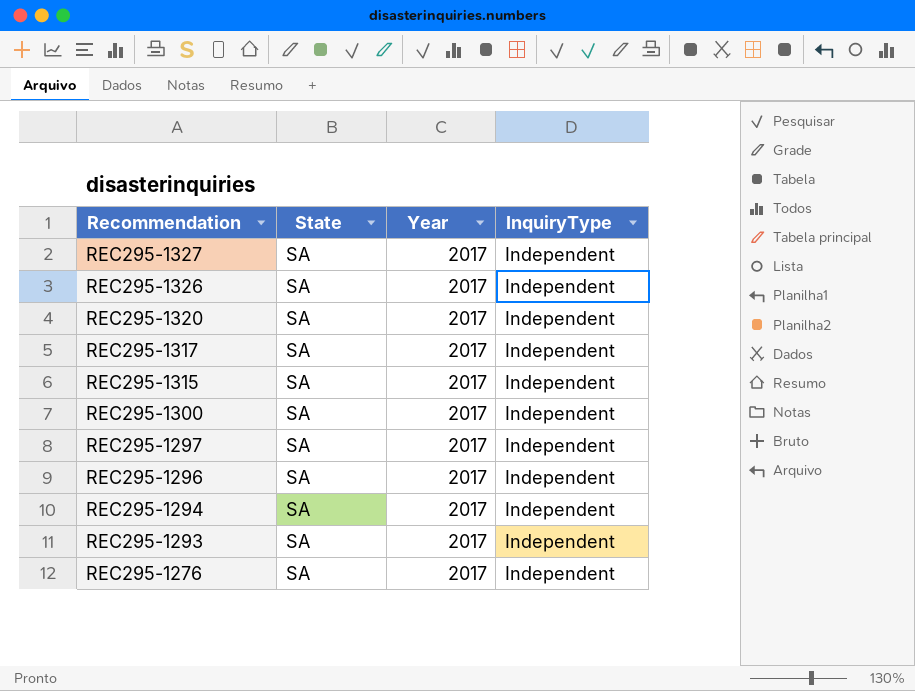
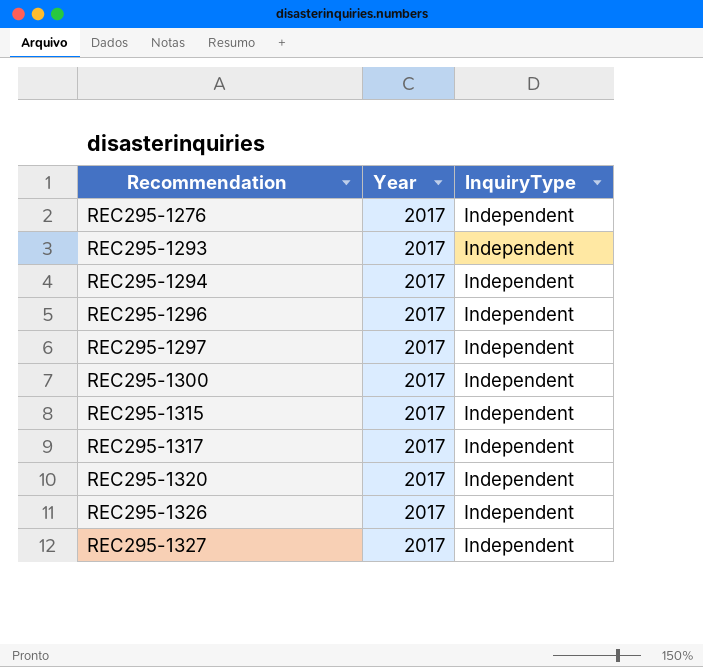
row order: Recommendation descending -> Recommendation ascending
column State | position: 2 -> none

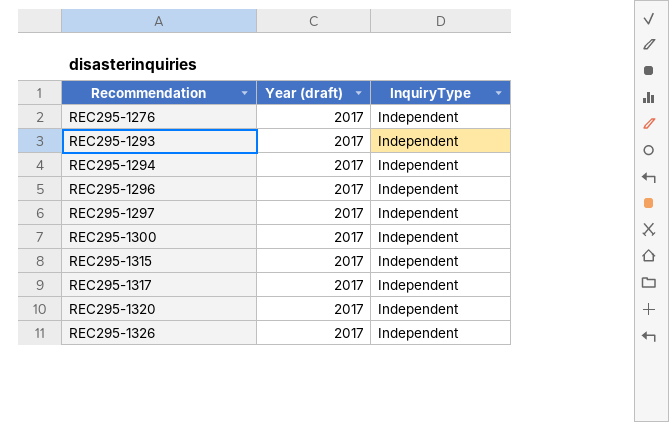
column name: Year -> Year (draft)
row REC295-1327: 2017 | Independent -> none

